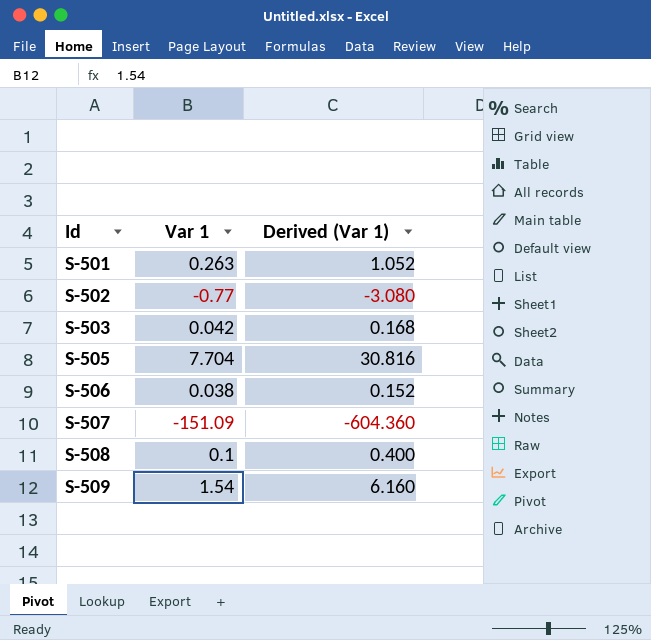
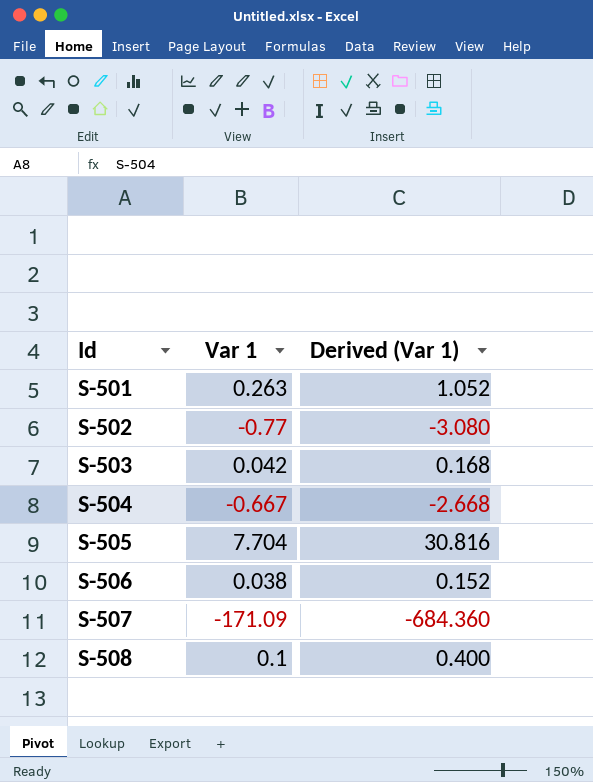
row S-509: 1.54 | 6.160 -> none
row S-504: none -> -0.667 | -2.668
S-507 | Var 1: -151.09 -> -171.09
S-507 | Derived (Var 1): -604.360 -> -684.360

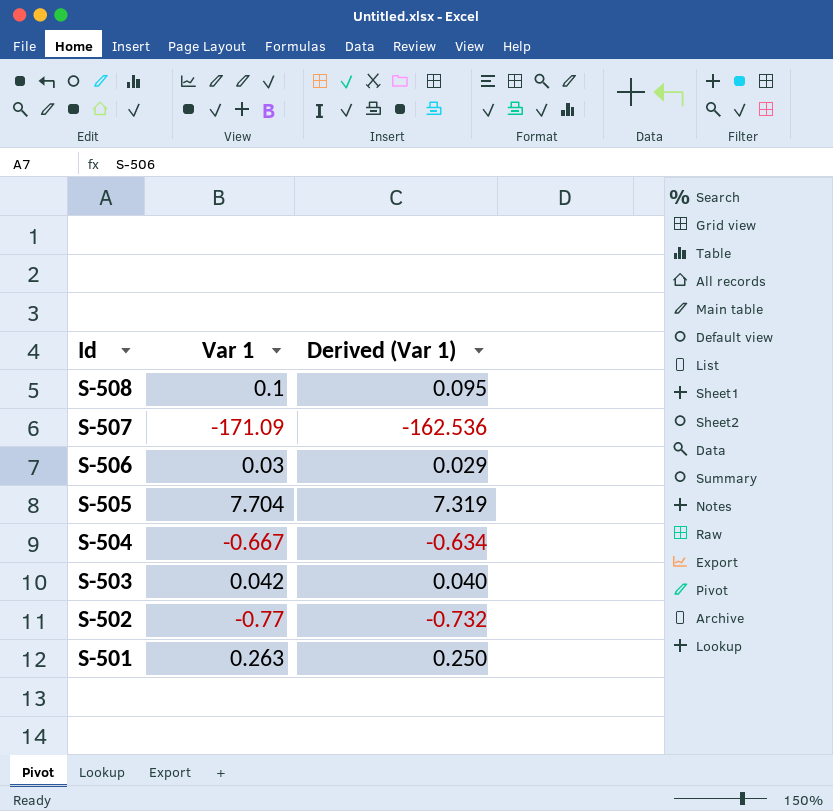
row order: Id ascending -> Id descending
column Derived (Var 1) | formula: [Var 1] * 4 -> [Var 1] * 0.95
S-506 | Var 1: 0.038 -> 0.03

